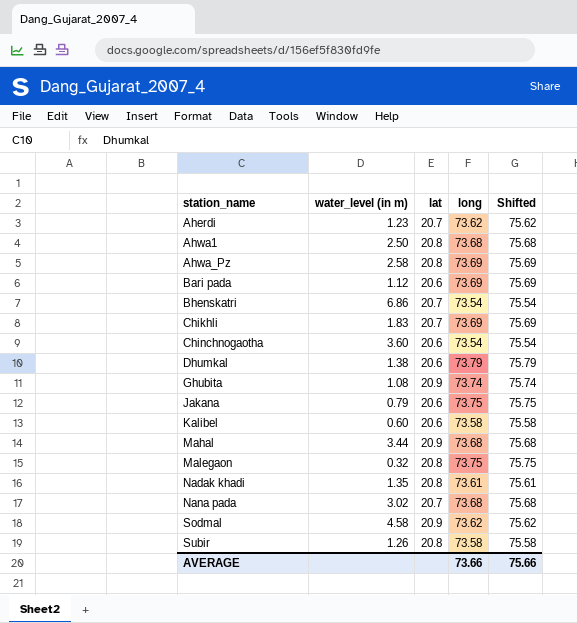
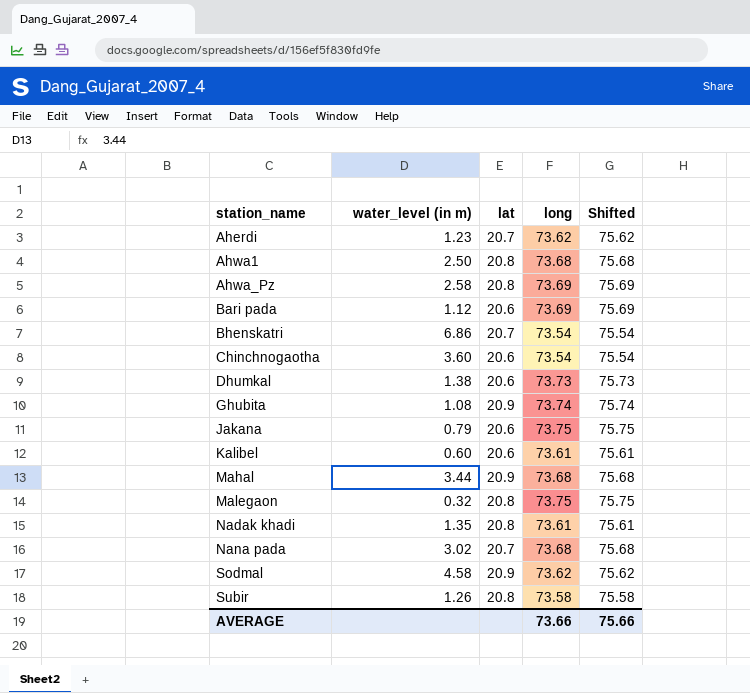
row Chikhli: 1.83 | 20.7 | 73.69 | 75.69 -> none
Dhumkal | long: 73.79 -> 73.73
Dhumkal | Shifted: 75.79 -> 75.73
Kalibel | long: 73.58 -> 73.61
Kalibel | Shifted: 75.58 -> 75.61

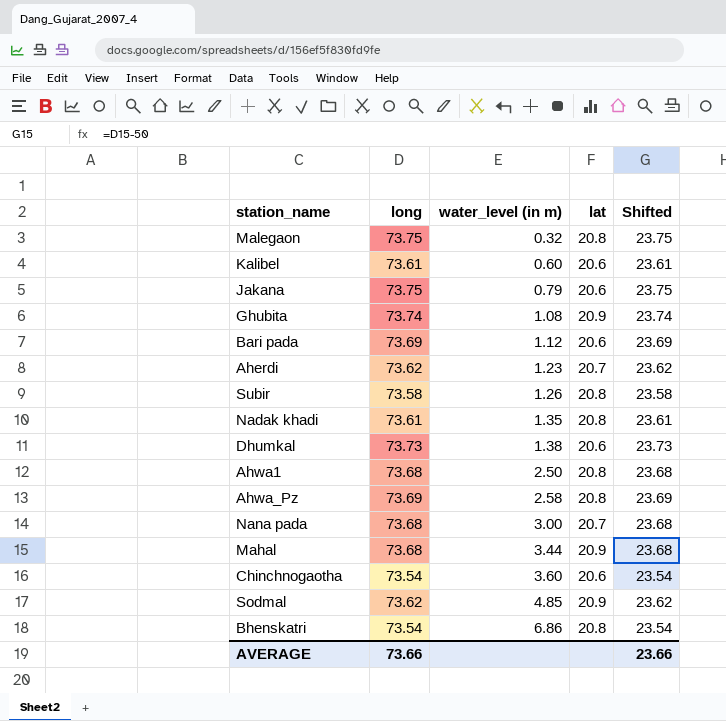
row order: station_name ascending -> water_level (in m) ascending
column long | position: 4 -> 2
column Shifted | formula: [long] + 2 -> [long] - 50
Nana pada | water_level (in m): 3.02 -> 3.00
Sodmal | water_level (in m): 4.58 -> 4.85
Bhenskatri | lat: 20.7 -> 20.8
AVERAGE | Shifted: 75.66 -> 23.66

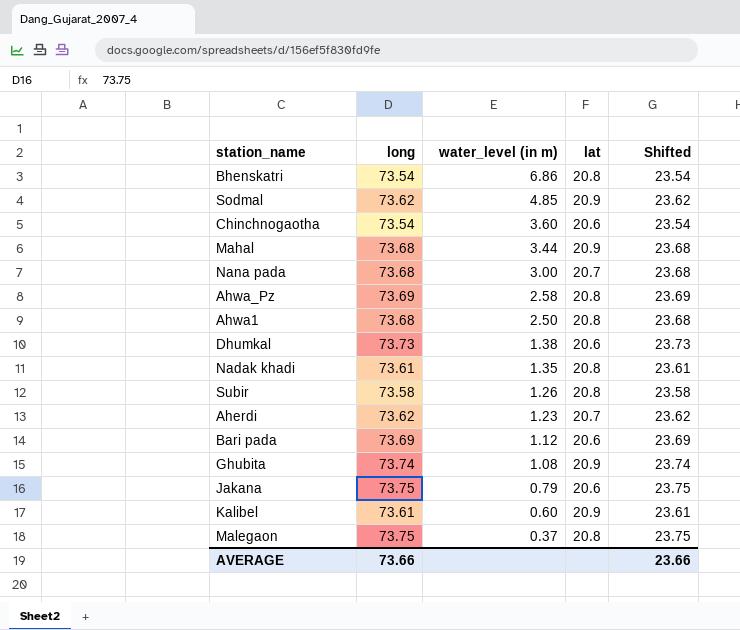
row order: water_level (in m) ascending -> water_level (in m) descending
Kalibel | lat: 20.6 -> 20.9
Malegaon | water_level (in m): 0.32 -> 0.37

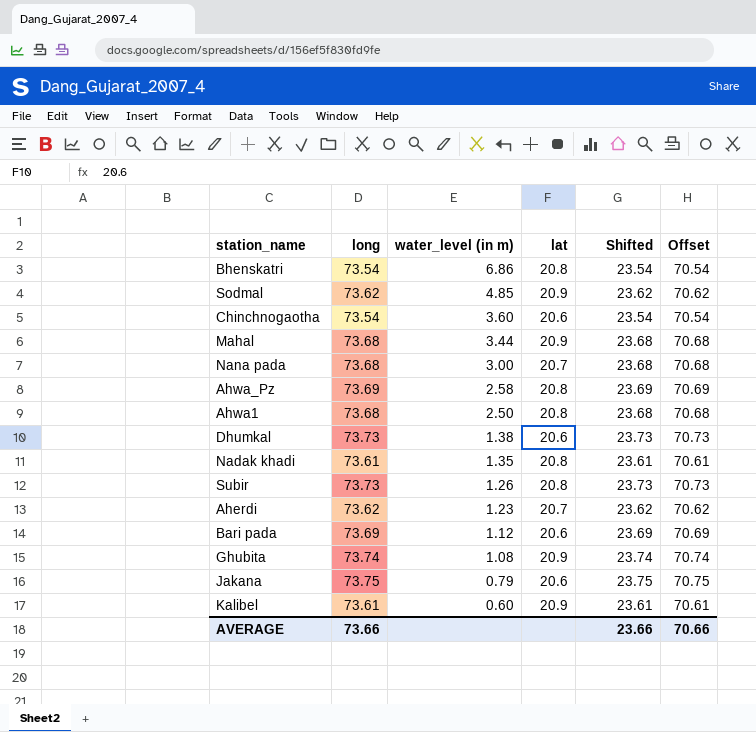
column Offset | formula: none -> [long] - 3
row Malegaon: 73.75 | 0.37 | 20.8 | 23.75 -> none
Subir | long: 73.58 -> 73.73
Subir | Shifted: 23.58 -> 23.73

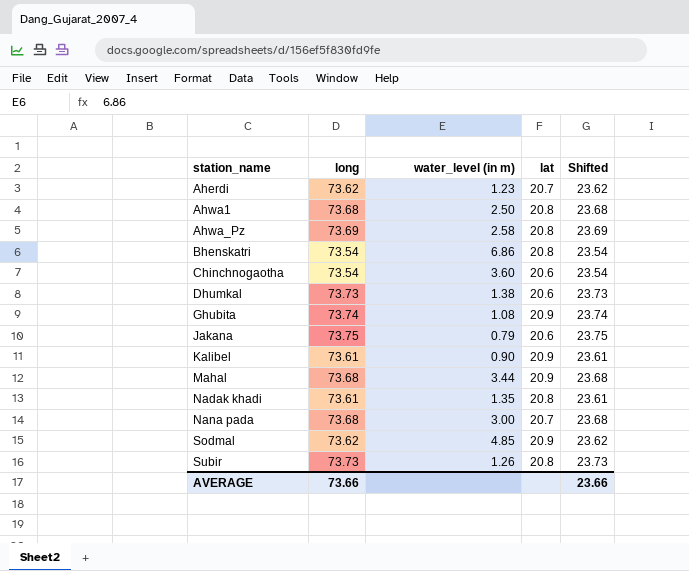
row order: water_level (in m) descending -> station_name ascending
column Offset | formula: [long] - 3 -> none
row Bari pada: 73.69 | 1.12 | 20.6 | 23.69 | 70.69 -> none
Kalibel | water_level (in m): 0.60 -> 0.90

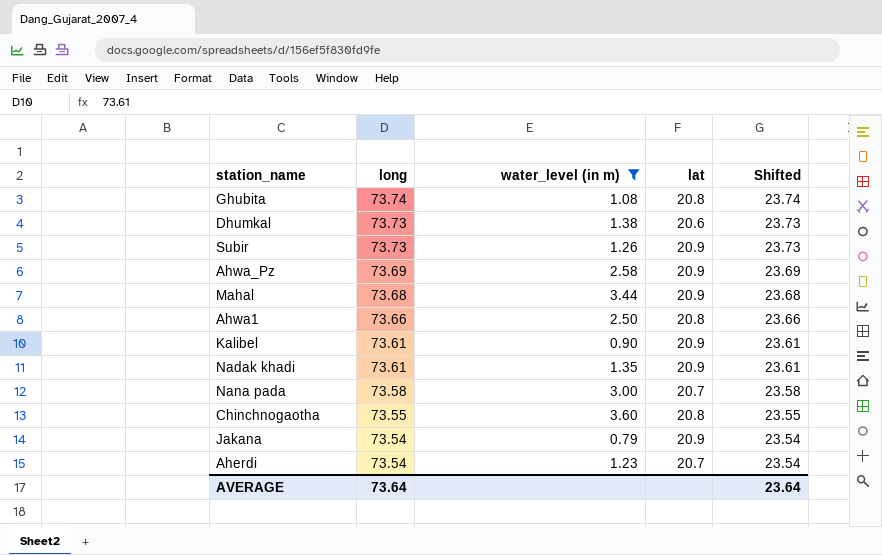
filter: none -> water_level (in m) <= 3.60
row order: station_name ascending -> long descending
Ghubita | lat: 20.9 -> 20.8
Subir | lat: 20.8 -> 20.9
Ahwa_Pz | lat: 20.8 -> 20.9
Ahwa1 | long: 73.68 -> 73.66
Ahwa1 | Shifted: 23.68 -> 23.66
Nadak khadi | lat: 20.8 -> 20.9
Nana pada | long: 73.68 -> 73.58
Nana pada | Shifted: 23.68 -> 23.58
Chinchnogaotha | long: 73.54 -> 73.55
Chinchnogaotha | lat: 20.6 -> 20.8
Chinchnogaotha | Shifted: 23.54 -> 23.55
Jakana | long: 73.75 -> 73.54
Jakana | lat: 20.6 -> 20.9
Jakana | Shifted: 23.75 -> 23.54
Aherdi | long: 73.62 -> 73.54
Aherdi | Shifted: 23.62 -> 23.54
AVERAGE | long: 73.66 -> 73.64
AVERAGE | Shifted: 23.66 -> 23.64

